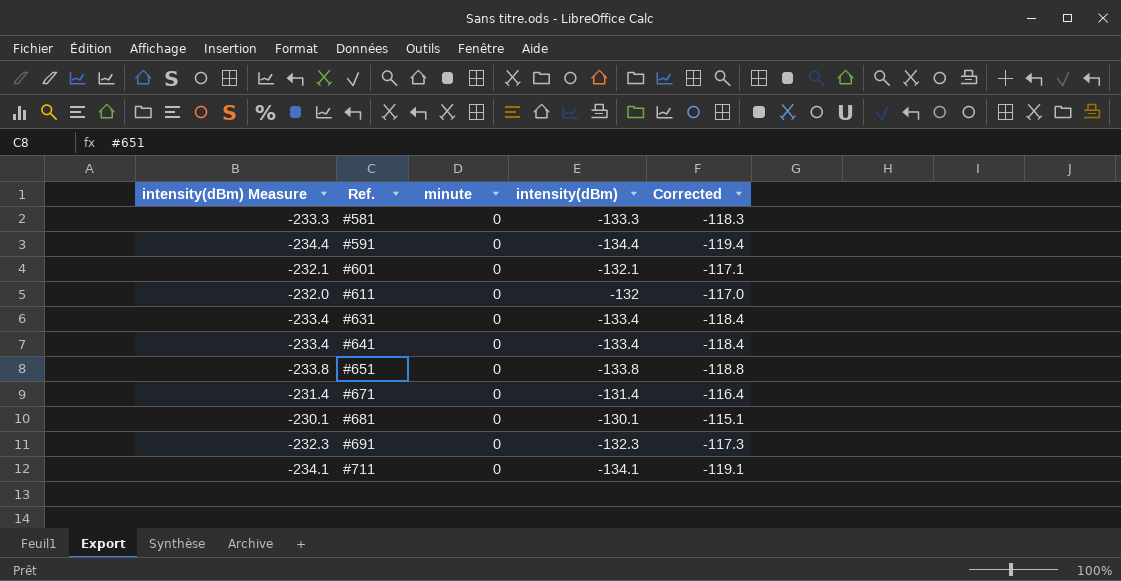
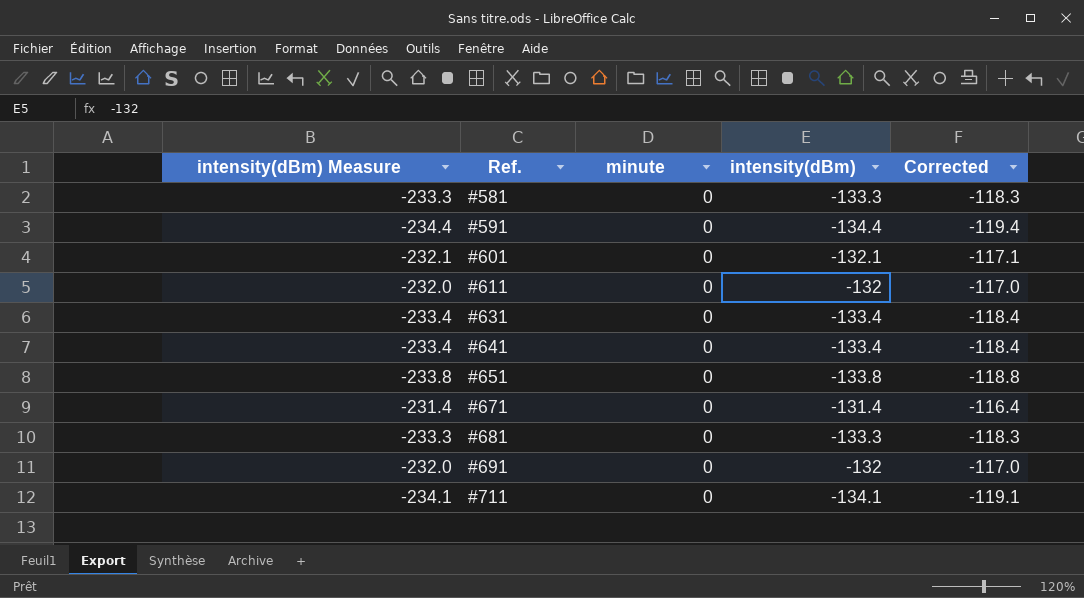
#681 | intensity(dBm) Measure: -230.1 -> -233.3
#681 | intensity(dBm): -130.1 -> -133.3
#681 | Corrected: -115.1 -> -118.3
#691 | intensity(dBm) Measure: -232.3 -> -232.0
#691 | intensity(dBm): -132.3 -> -132
#691 | Corrected: -117.3 -> -117.0

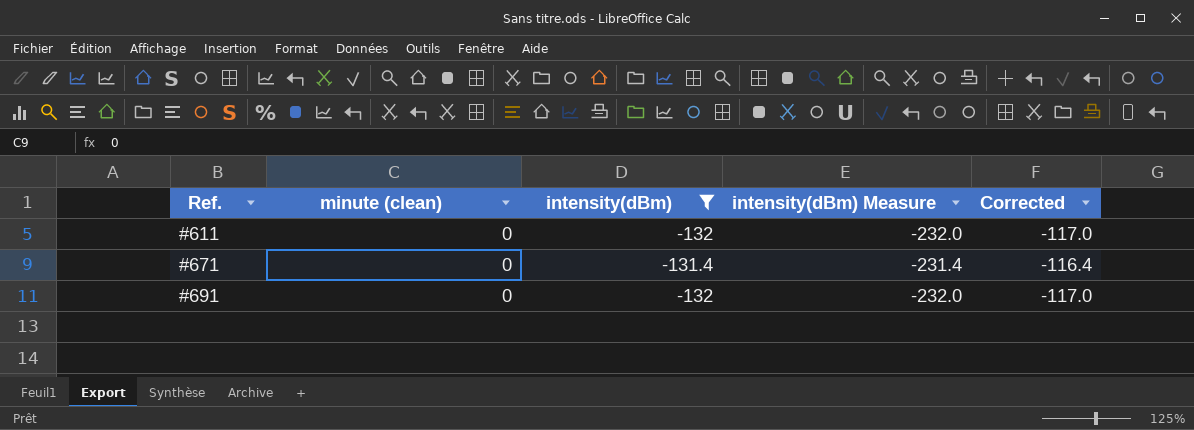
filter: none -> intensity(dBm) >= -132
column name: minute -> minute (clean)
column intensity(dBm) Measure | position: 1 -> 4

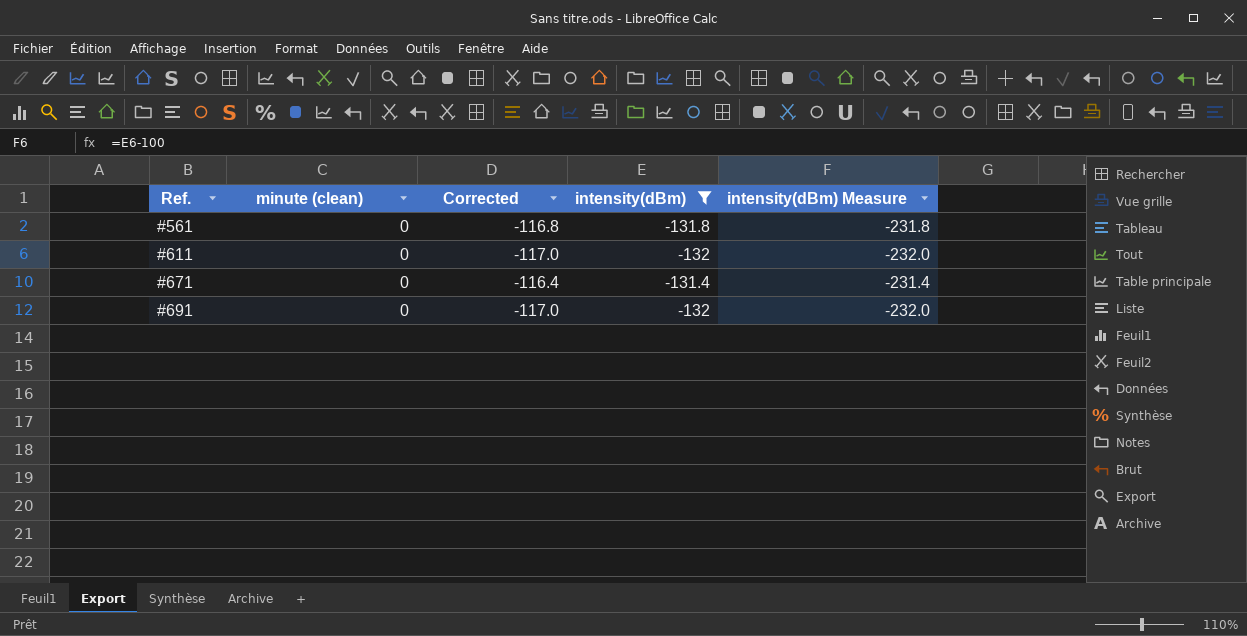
column Corrected | position: 5 -> 3
row #561: none -> 0 | -116.8 | -131.8 | -231.8

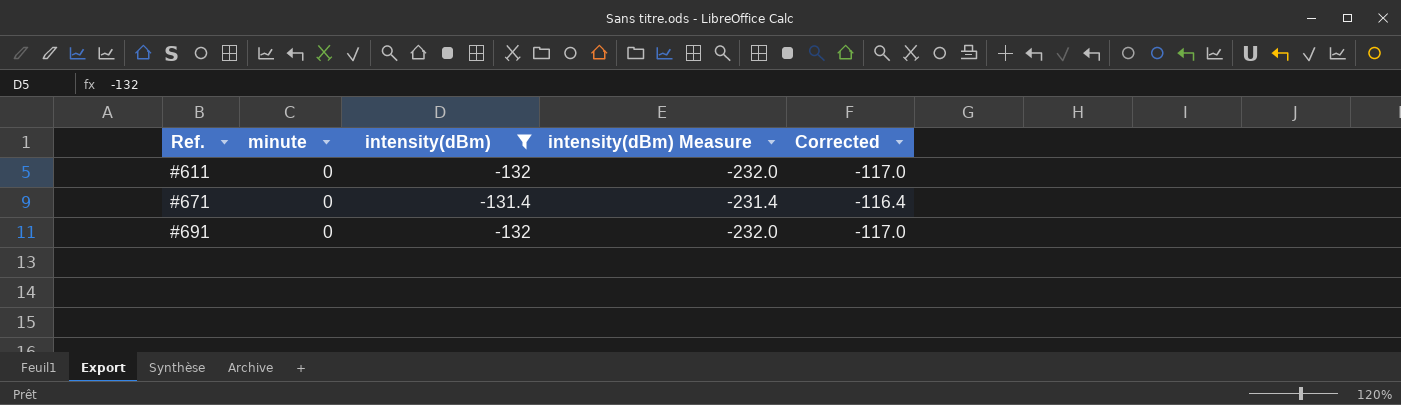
column name: minute (clean) -> minute
column Corrected | position: 3 -> 5
row #561: 0 | -116.8 | -131.8 | -231.8 -> none

